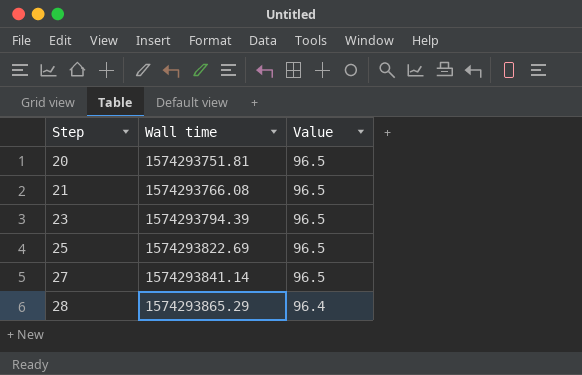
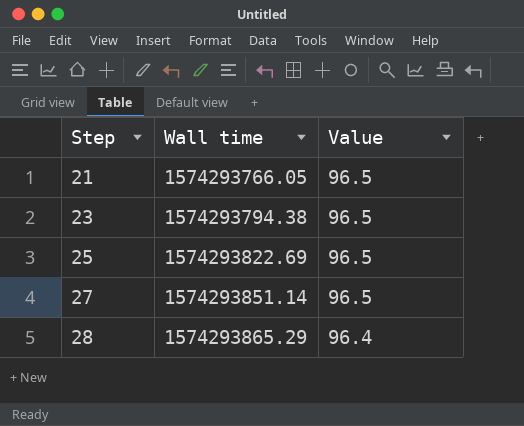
row 20: 1574293751.81 | 96.5 -> none
21 | Wall time: 1574293766.08 -> 1574293766.05
23 | Wall time: 1574293794.39 -> 1574293794.38
27 | Wall time: 1574293841.14 -> 1574293851.14

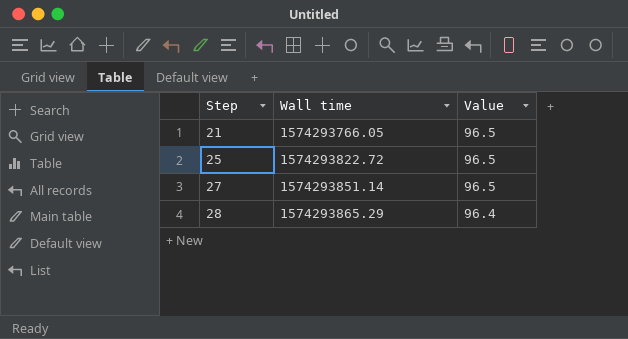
row 23: 1574293794.38 | 96.5 -> none
25 | Wall time: 1574293822.69 -> 1574293822.72

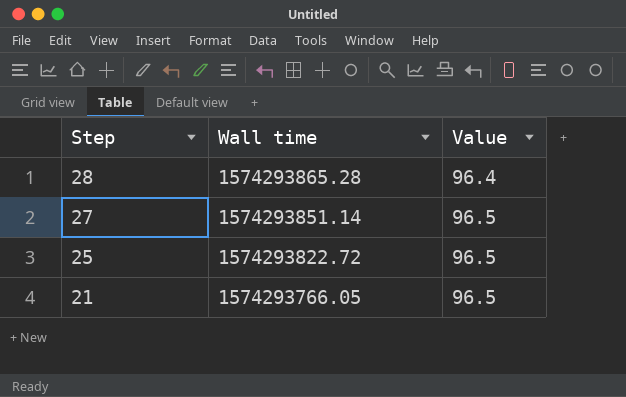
row order: Step ascending -> Step descending
28 | Wall time: 1574293865.29 -> 1574293865.28

